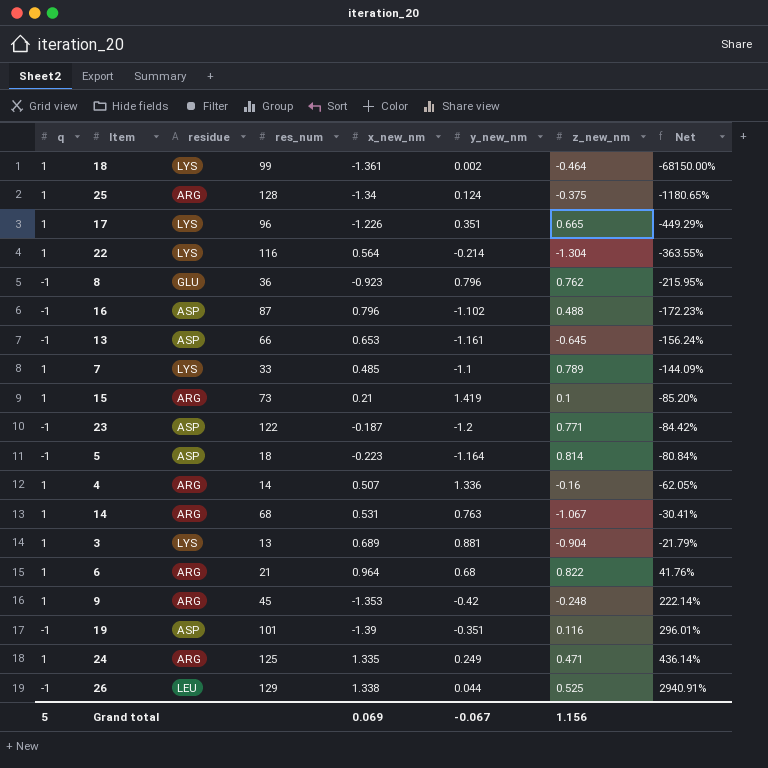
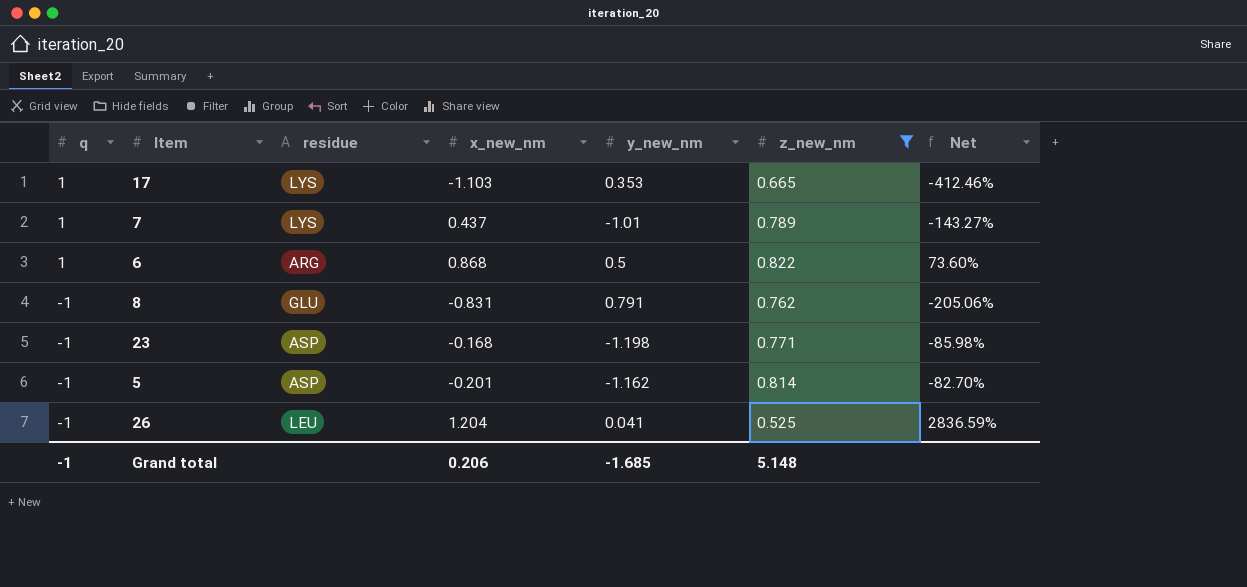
filter: none -> z_new_nm >= 0.525
row order: Net ascending -> q descending
column res_num | position: 4 -> none
17 | x_new_nm: -1.226 -> -1.103
17 | y_new_nm: 0.351 -> 0.353
17 | Net: -449.29% -> -412.46%
7 | x_new_nm: 0.485 -> 0.437
7 | y_new_nm: -1.1 -> -1.01
7 | Net: -144.09% -> -143.27%
6 | x_new_nm: 0.964 -> 0.868
6 | y_new_nm: 0.68 -> 0.5
6 | Net: 41.76% -> 73.60%
8 | x_new_nm: -0.923 -> -0.831
8 | y_new_nm: 0.796 -> 0.791
8 | Net: -215.95% -> -205.06%
23 | x_new_nm: -0.187 -> -0.168
23 | y_new_nm: -1.2 -> -1.198
23 | Net: -84.42% -> -85.98%
5 | x_new_nm: -0.223 -> -0.201
5 | y_new_nm: -1.164 -> -1.162
5 | Net: -80.84% -> -82.70%
26 | x_new_nm: 1.338 -> 1.204
26 | y_new_nm: 0.044 -> 0.041
26 | Net: 2940.91% -> 2836.59%
Grand total | q: 5 -> -1
Grand total | x_new_nm: 0.069 -> 0.206
Grand total | y_new_nm: -0.067 -> -1.685
Grand total | z_new_nm: 1.156 -> 5.148

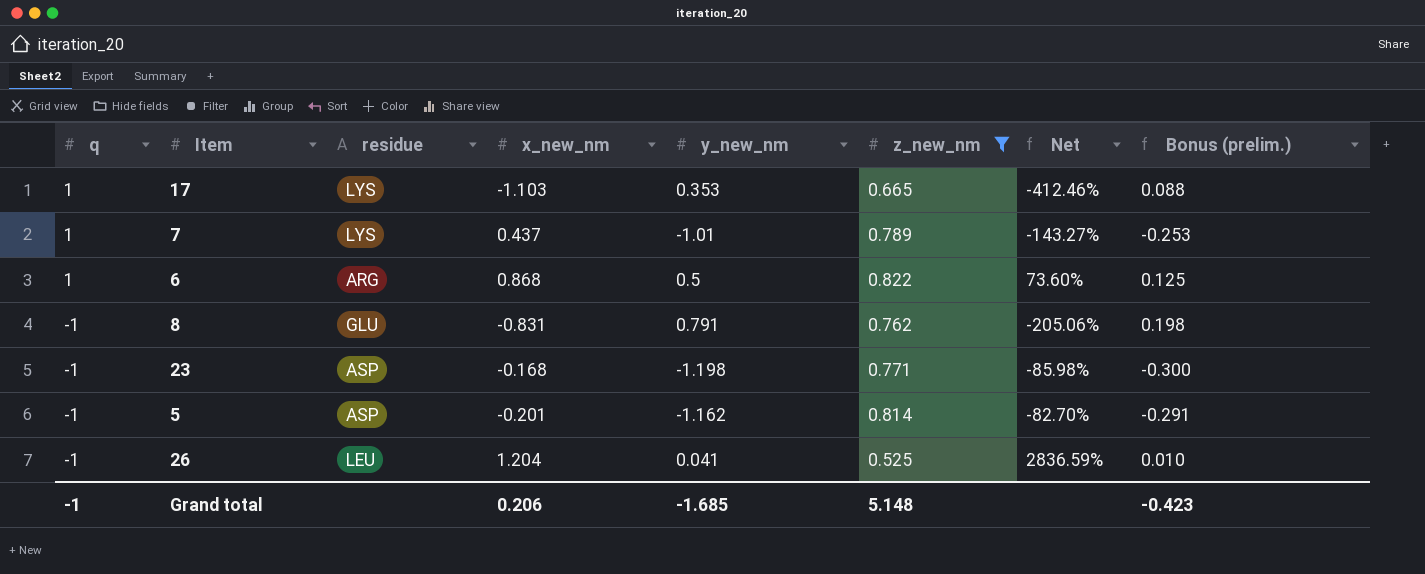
column Bonus (prelim.) | formula: none -> [y_new_nm] * 0.25

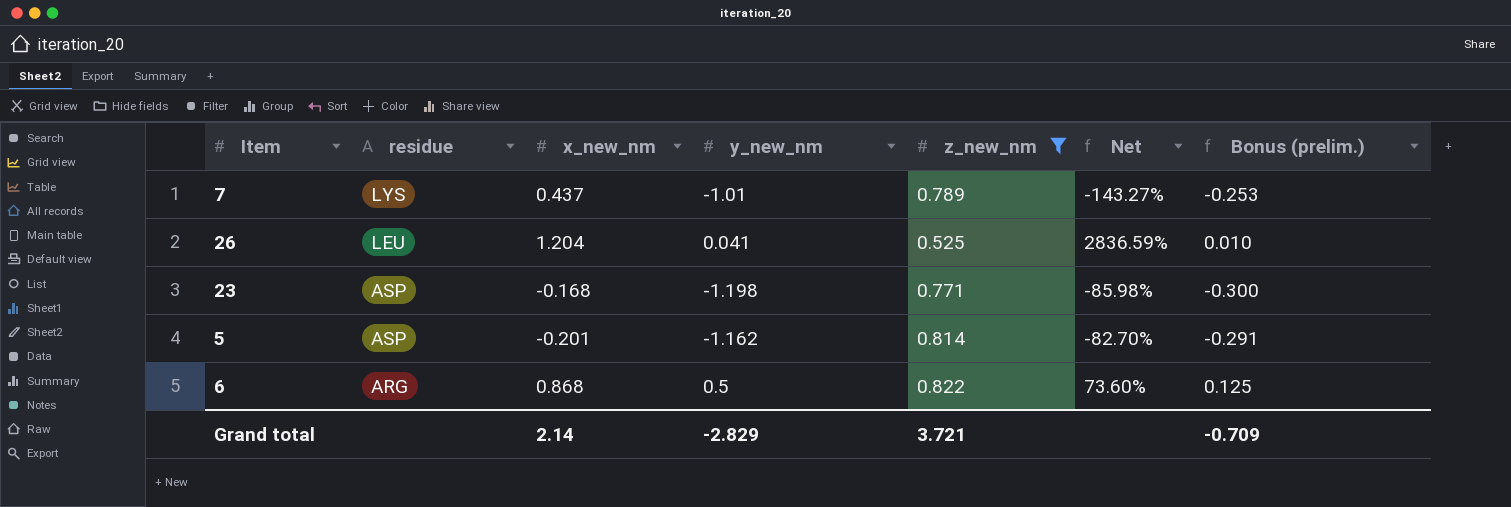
row order: q descending -> residue descending
column q | position: 1 -> none
row 17: 1 | LYS | -1.103 | 0.353 | 0.665 | -412.46% | 0.088 -> none
row 8: -1 | GLU | -0.831 | 0.791 | 0.762 | -205.06% | 0.198 -> none
Grand total | x_new_nm: 0.206 -> 2.14
Grand total | y_new_nm: -1.685 -> -2.829
Grand total | z_new_nm: 5.148 -> 3.721
Grand total | Bonus (prelim.): -0.423 -> -0.709

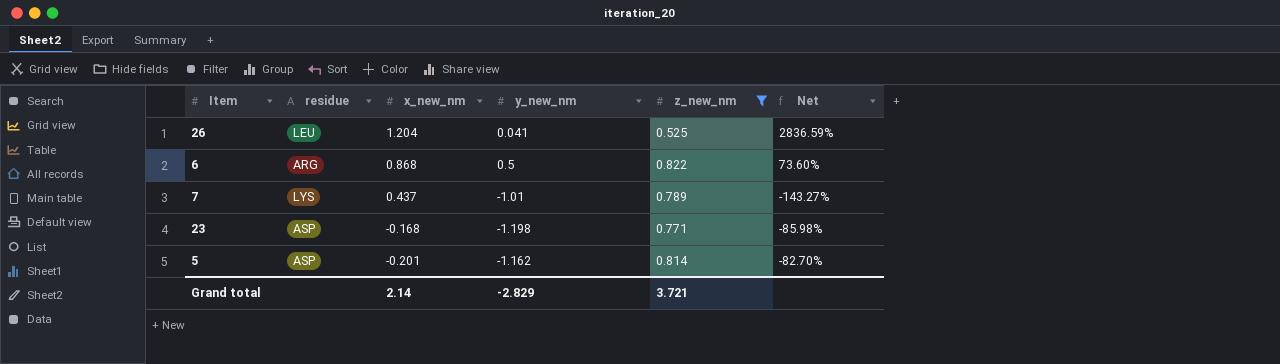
row order: residue descending -> x_new_nm descending
column Bonus (prelim.) | formula: [y_new_nm] * 0.25 -> none

